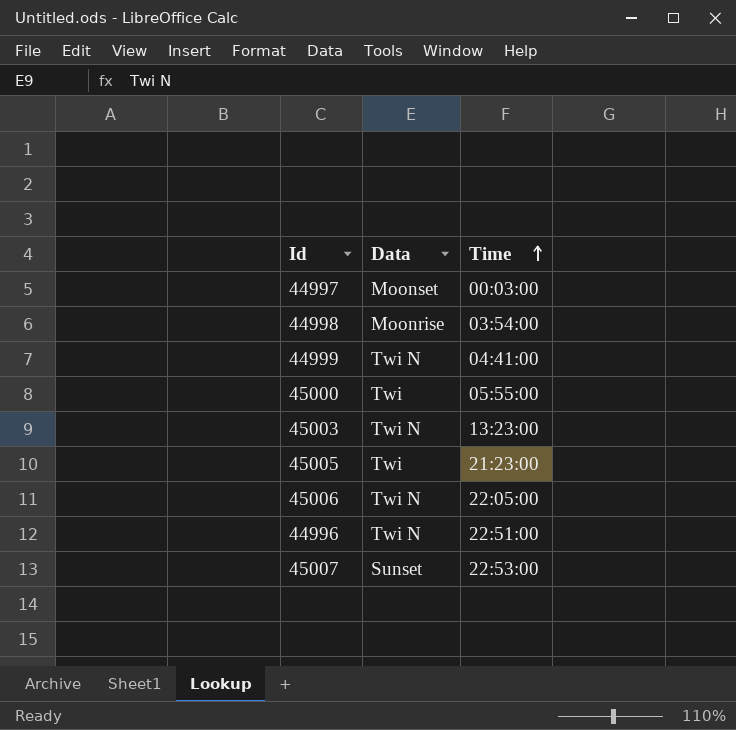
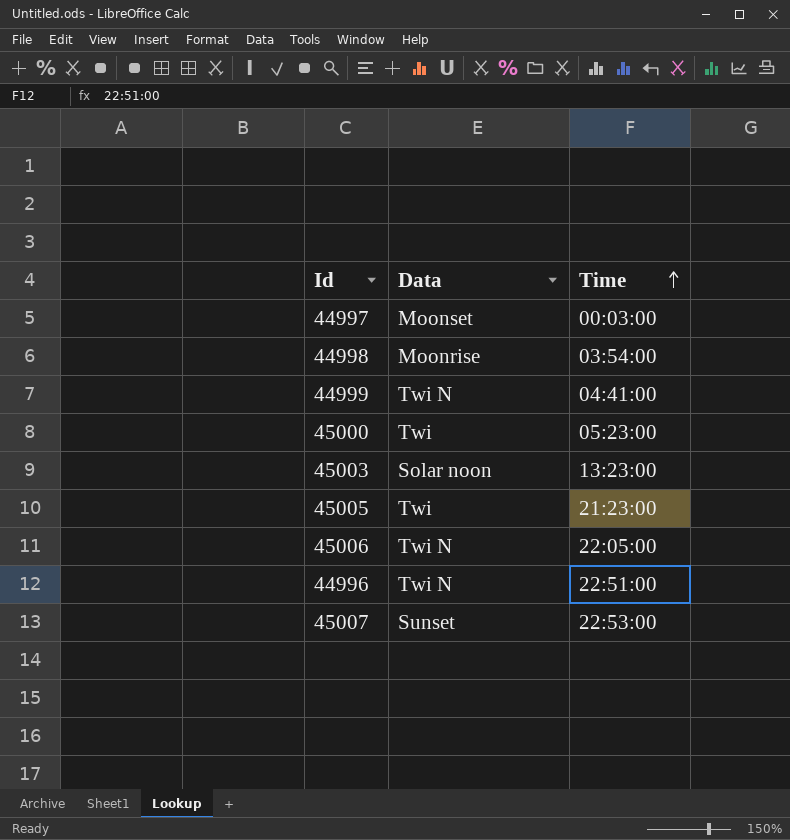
45000 | Time: 05:55:00 -> 05:23:00
45003 | Data: Twi N -> Solar noon

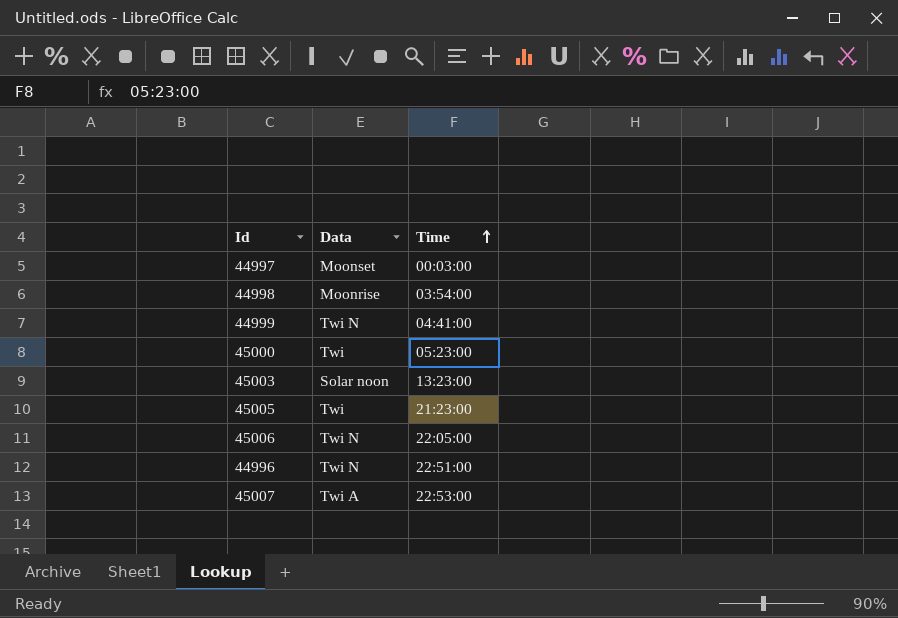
45007 | Data: Sunset -> Twi A

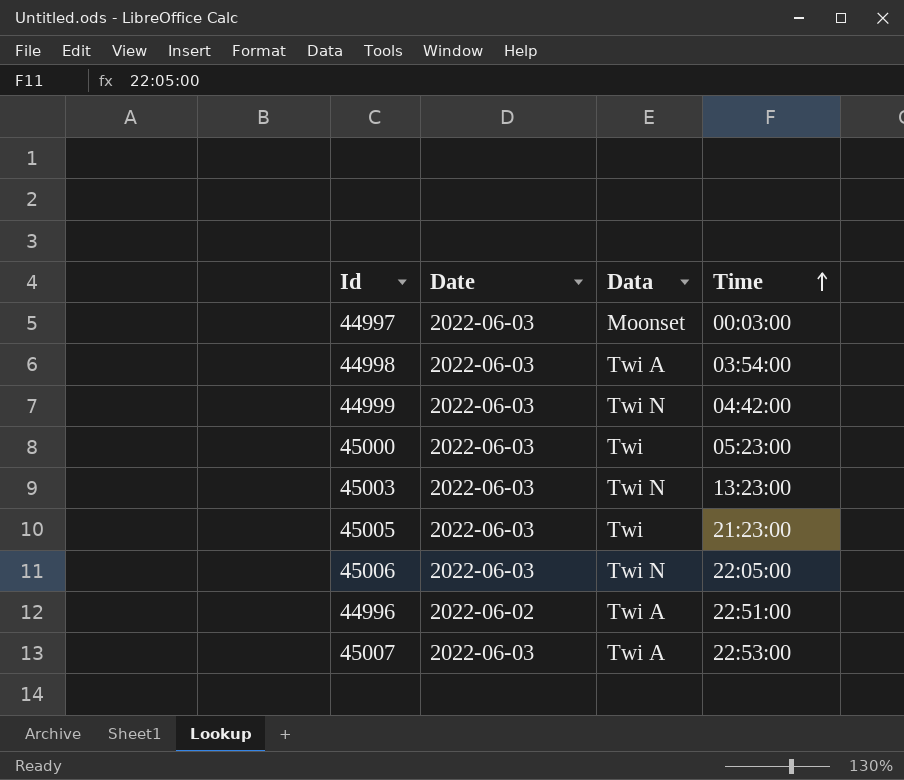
column Date | position: none -> 2
44998 | Data: Moonrise -> Twi A
44999 | Time: 04:41:00 -> 04:42:00
45003 | Data: Solar noon -> Twi N
44996 | Data: Twi N -> Twi A

